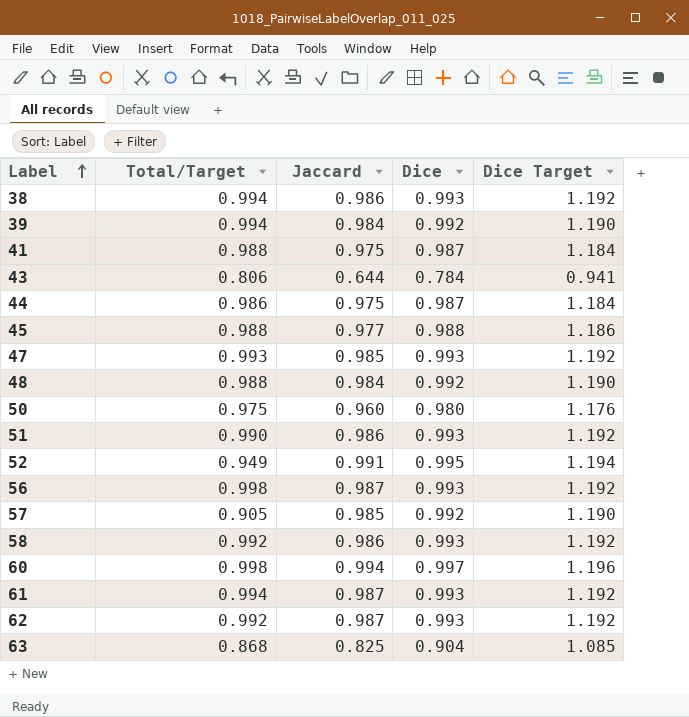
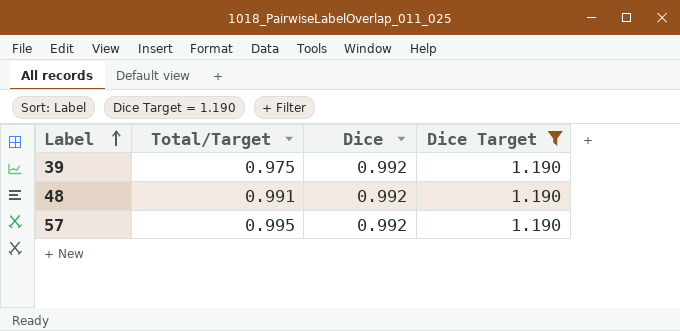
filter: none -> Dice Target = 1.190
column Jaccard | position: 3 -> none
39 | Total/Target: 0.994 -> 0.975
48 | Total/Target: 0.988 -> 0.991
57 | Total/Target: 0.905 -> 0.995

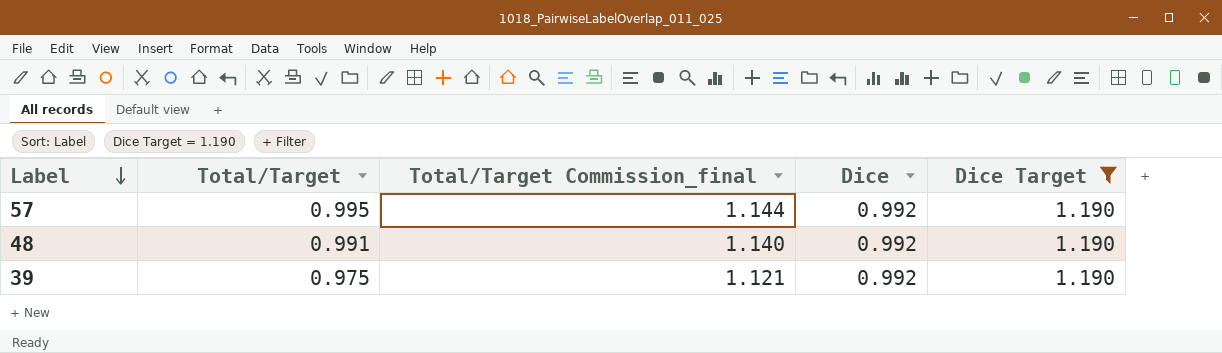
row order: Label ascending -> Label descending
column Total/Target Commission_final | formula: none -> [Total/Target] * 1.15

